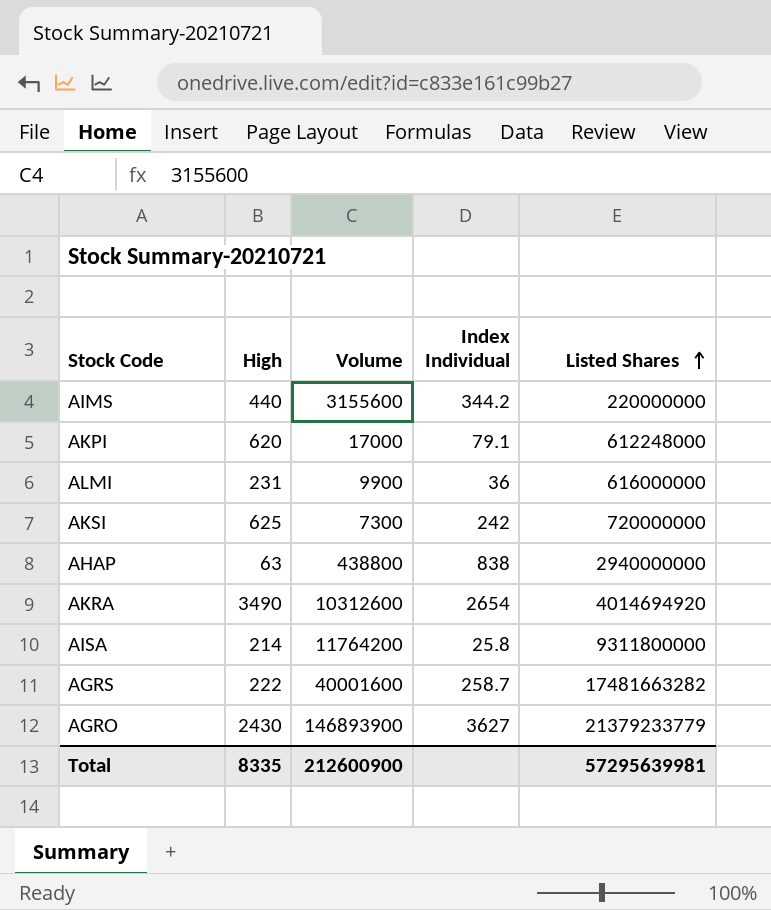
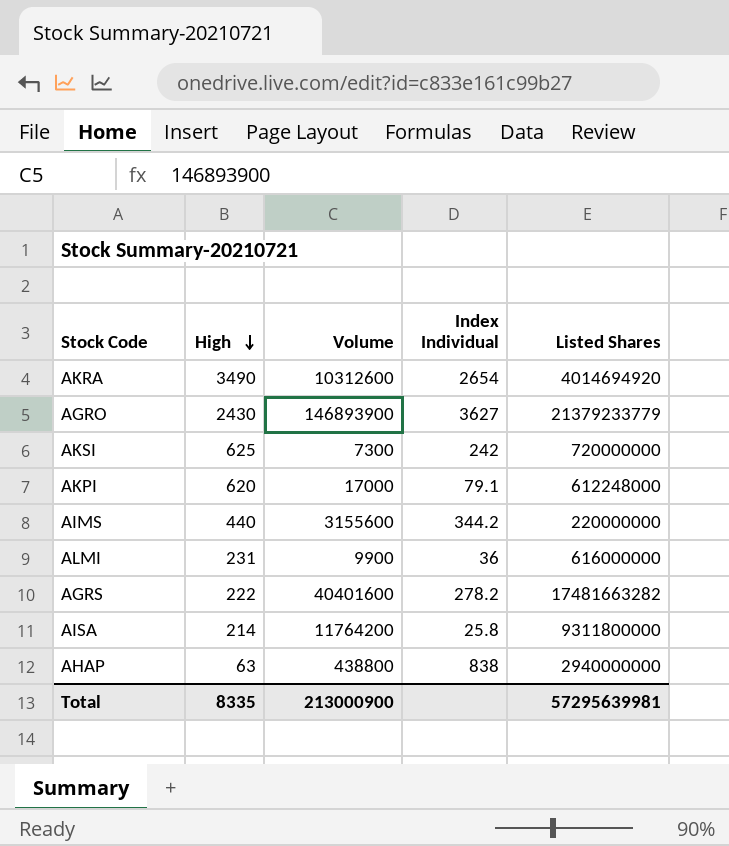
row order: Listed Shares ascending -> High descending
AGRS | Volume: 40001600 -> 40401600
AGRS | Index Individual: 258.7 -> 278.2
Total | Volume: 212600900 -> 213000900

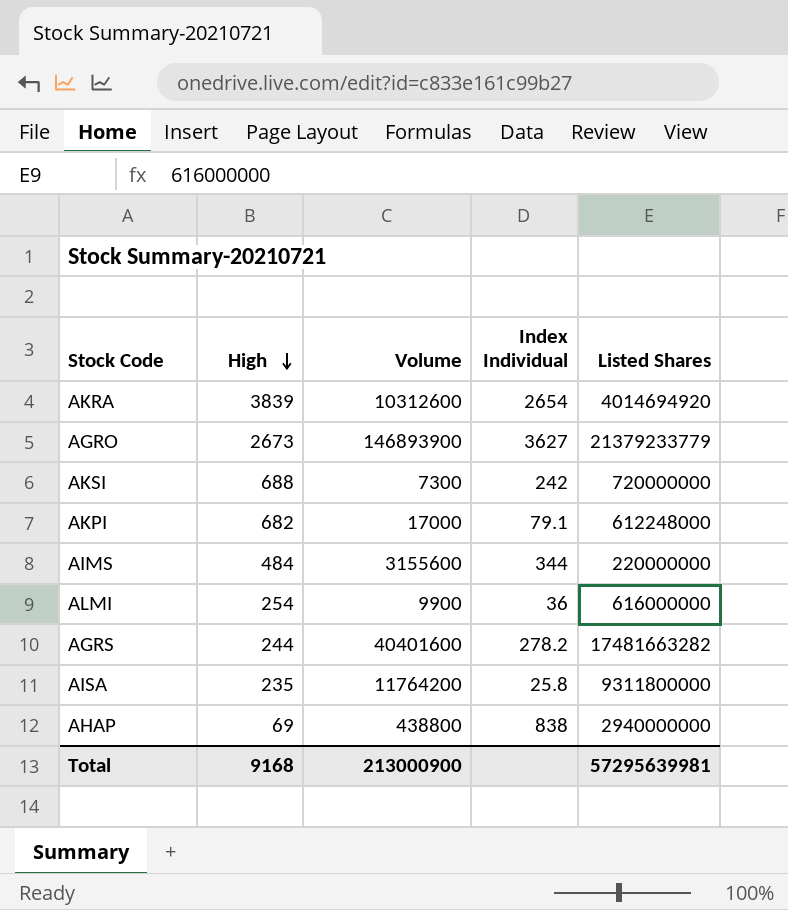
AKRA | High: 3490 -> 3839
AGRO | High: 2430 -> 2673
AKSI | High: 625 -> 688
AKPI | High: 620 -> 682
AIMS | High: 440 -> 484
AIMS | Index Individual: 344.2 -> 344
ALMI | High: 231 -> 254
AGRS | High: 222 -> 244
AISA | High: 214 -> 235
AHAP | High: 63 -> 69
Total | High: 8335 -> 9168

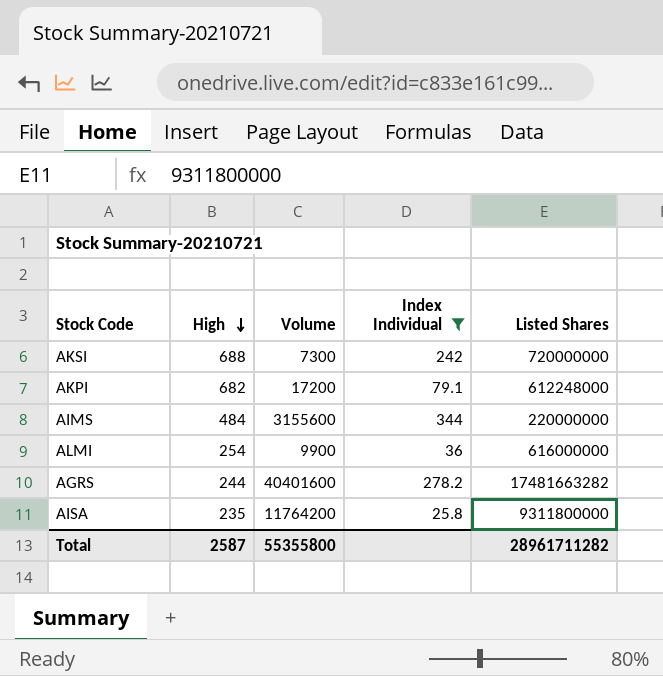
filter: none -> Index Individual <= 344
AKPI | Volume: 17000 -> 17200
Total | High: 9168 -> 2587
Total | Volume: 213000900 -> 55355800
Total | Listed Shares: 57295639981 -> 28961711282

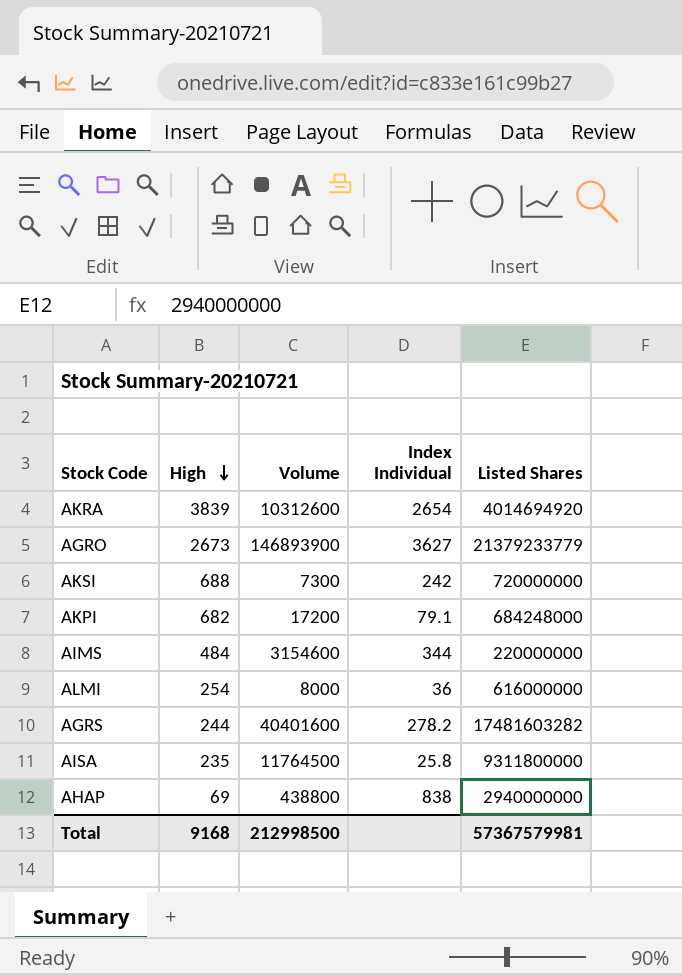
filter: Index Individual <= 344 -> none
AKPI | Listed Shares: 612248000 -> 684248000
AIMS | Volume: 3155600 -> 3154600
ALMI | Volume: 9900 -> 8000
AGRS | Listed Shares: 17481663282 -> 17481603282
AISA | Volume: 11764200 -> 11764500
Total | High: 2587 -> 9168
Total | Volume: 55355800 -> 212998500
Total | Listed Shares: 28961711282 -> 57367579981

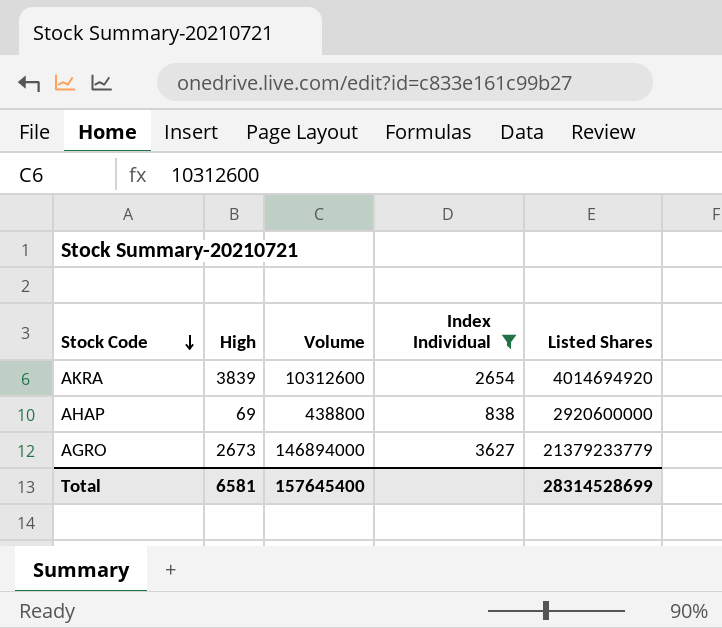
filter: none -> Index Individual >= 838
row order: High descending -> Stock Code descending
AHAP | Listed Shares: 2940000000 -> 2920600000
AGRO | Volume: 146893900 -> 146894000
Total | High: 9168 -> 6581
Total | Volume: 212998500 -> 157645400
Total | Listed Shares: 57367579981 -> 28314528699

